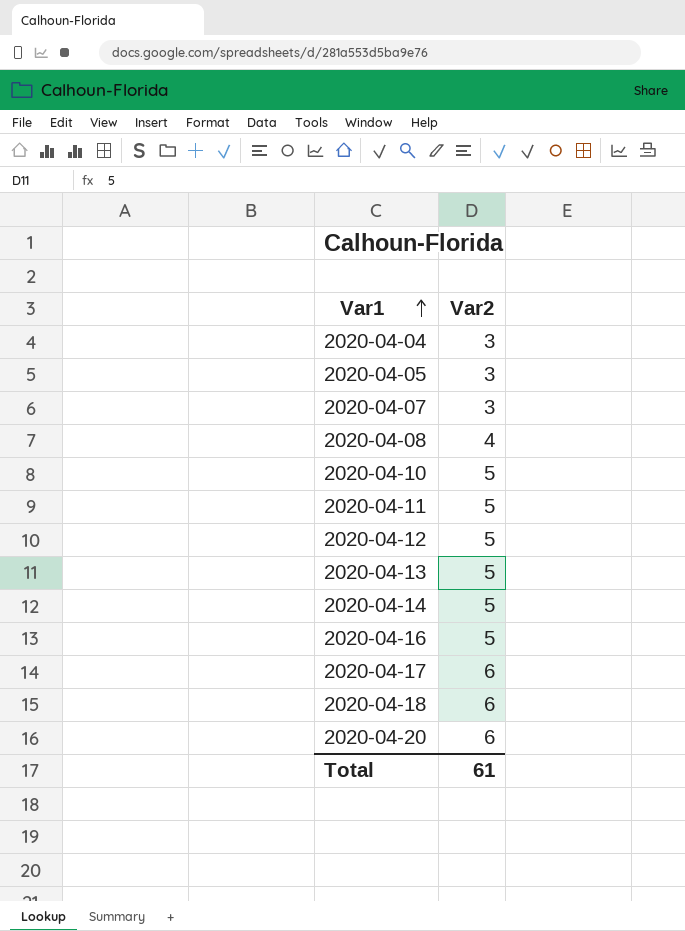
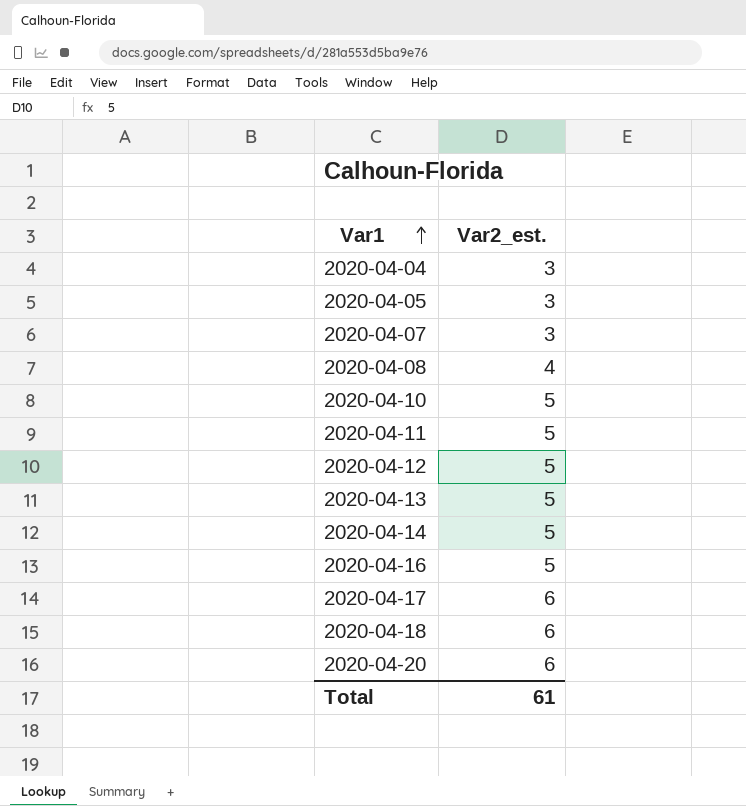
column name: Var2 -> Var2_est.

